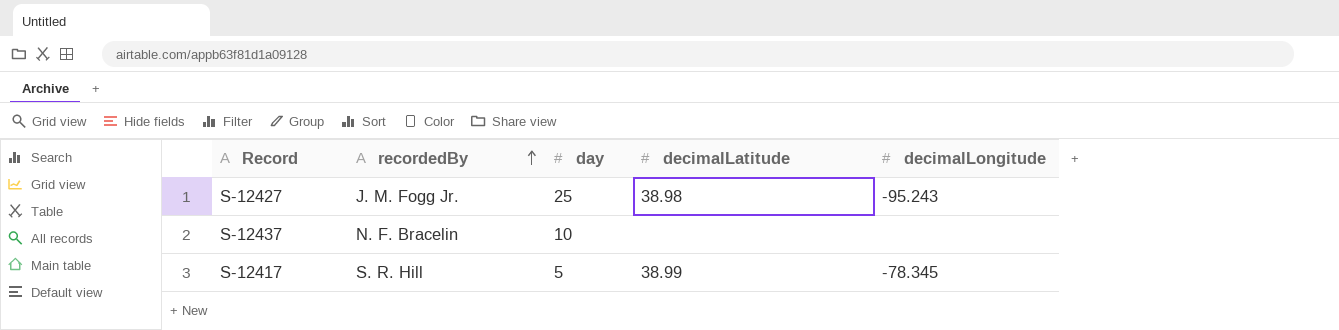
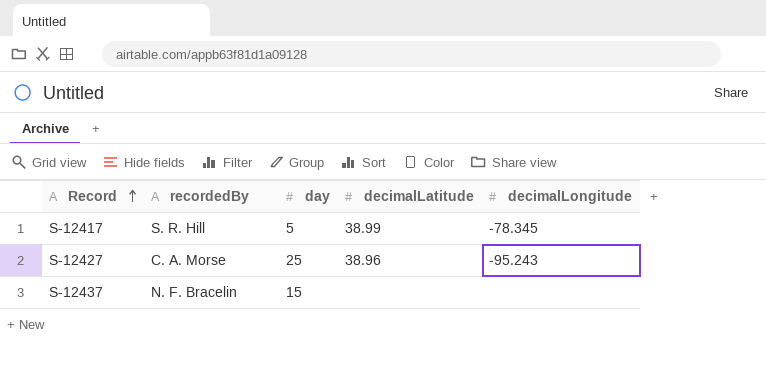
row order: recordedBy ascending -> Record ascending
S-12427 | recordedBy: J. M. Fogg Jr. -> C. A. Morse
S-12427 | decimalLatitude: 38.98 -> 38.96
S-12437 | day: 10 -> 15

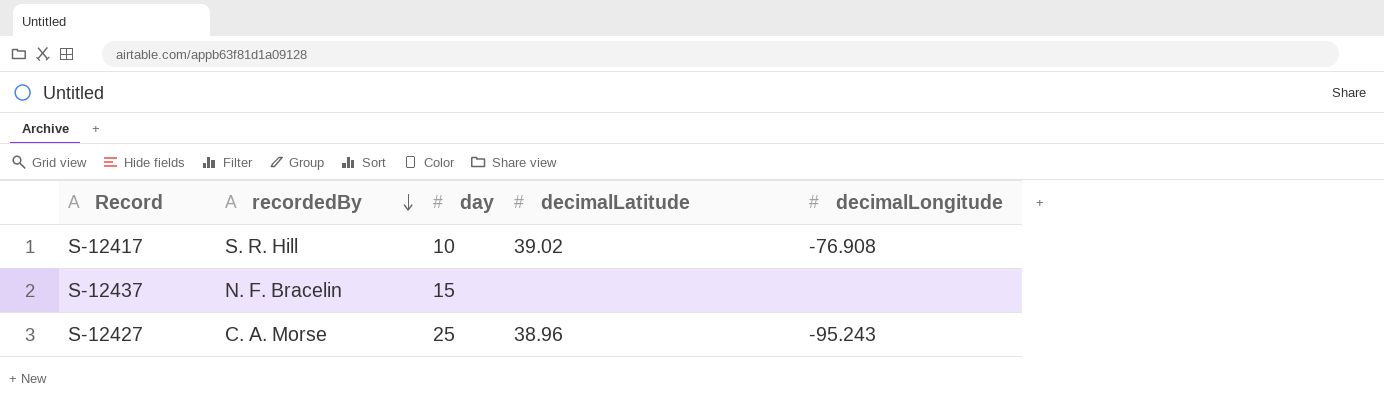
row order: Record ascending -> recordedBy descending
S-12417 | day: 5 -> 10
S-12417 | decimalLatitude: 38.99 -> 39.02
S-12417 | decimalLongitude: -78.345 -> -76.908

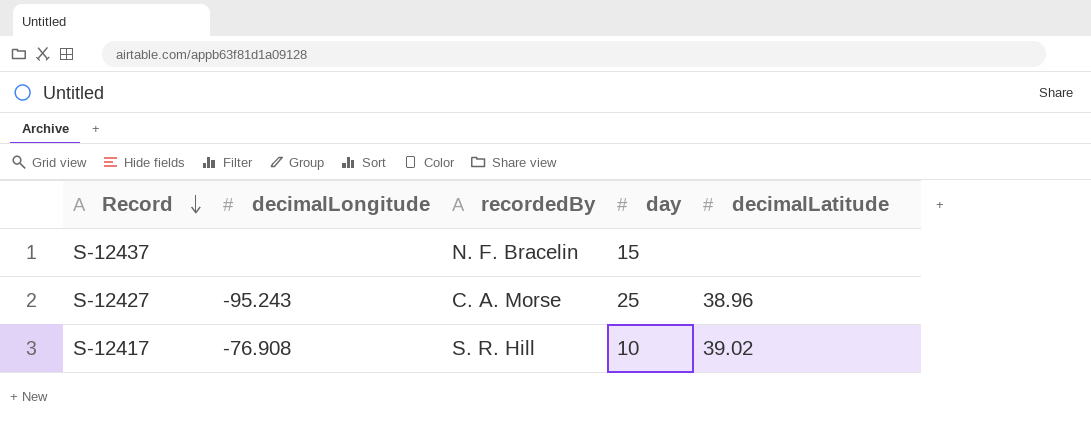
row order: recordedBy descending -> Record descending
column decimalLongitude | position: 5 -> 2

